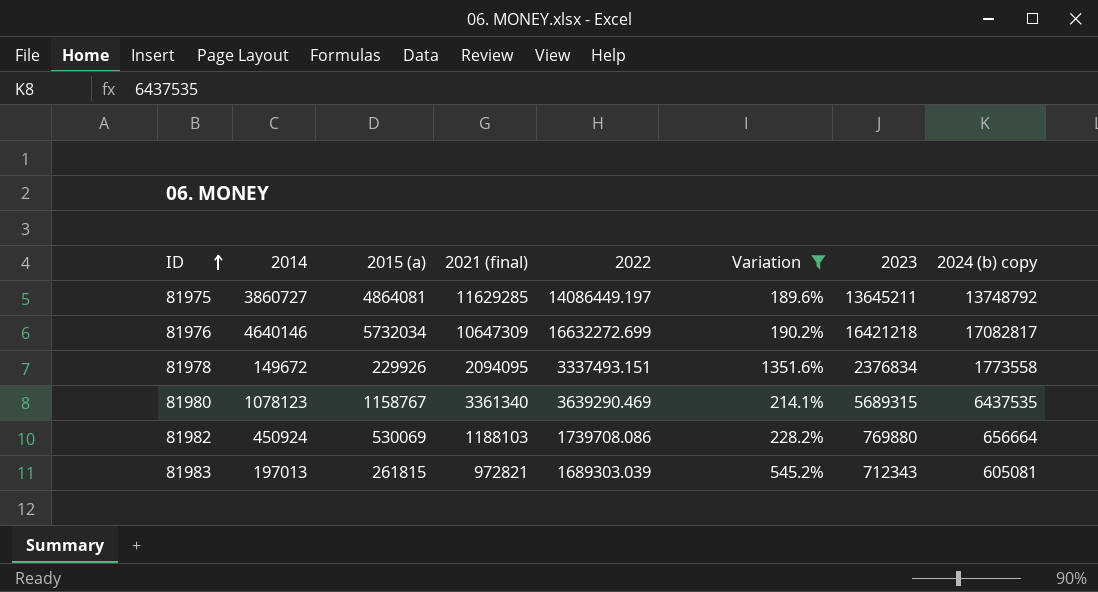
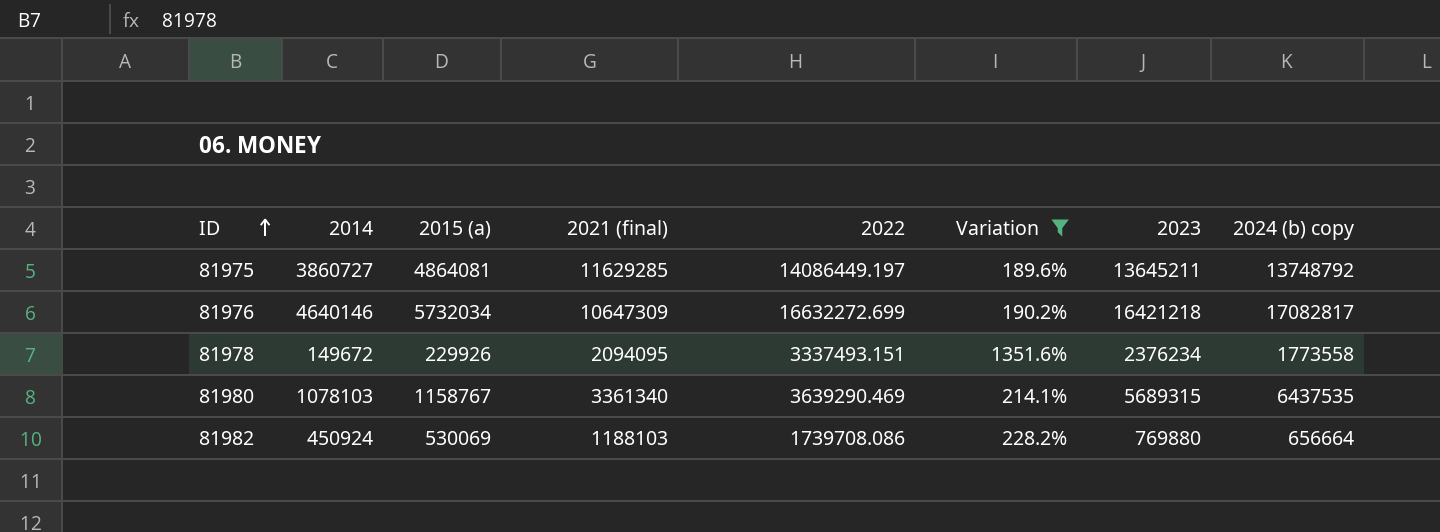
row 81983: 197013 | 261815 | 972821 | 1689303.039 | 545.2% | 712343 | 605081 -> none
81978 | 2023: 2376834 -> 2376234
81980 | 2014: 1078123 -> 1078103

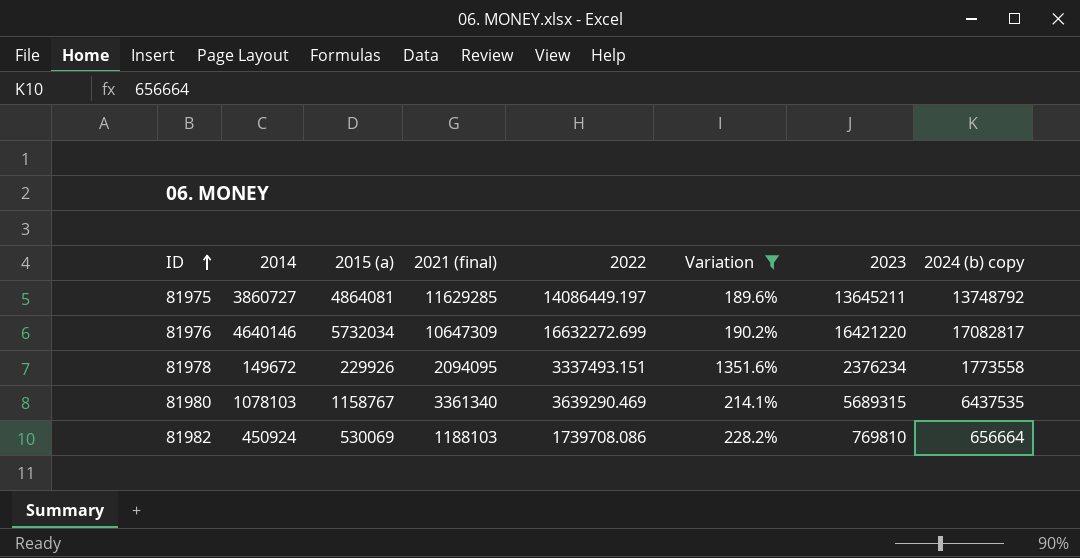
81976 | 2023: 16421218 -> 16421220
81982 | 2023: 769880 -> 769810

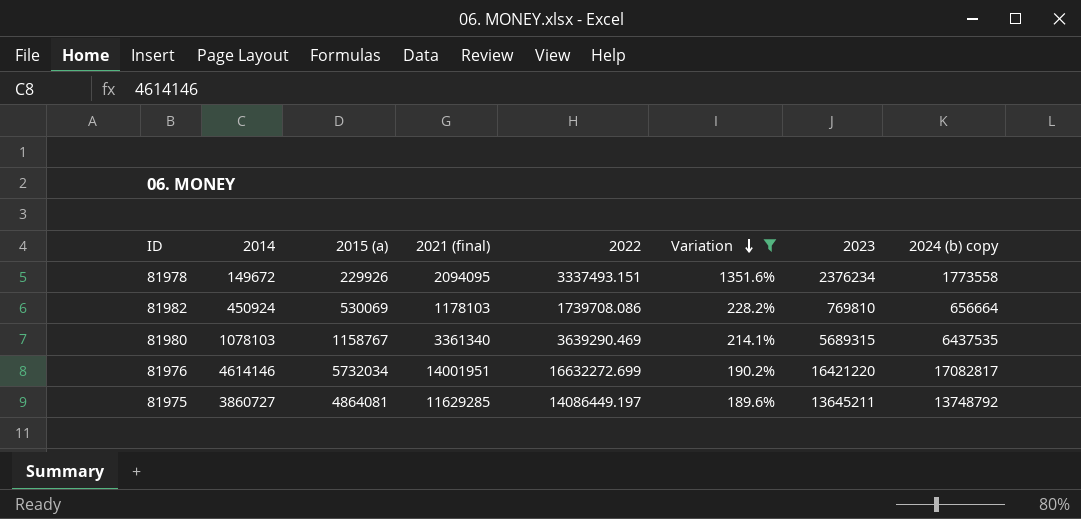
row order: ID ascending -> Variation descending
81982 | 2021 (final): 1188103 -> 1178103
81976 | 2014: 4640146 -> 4614146
81976 | 2021 (final): 10647309 -> 14001951

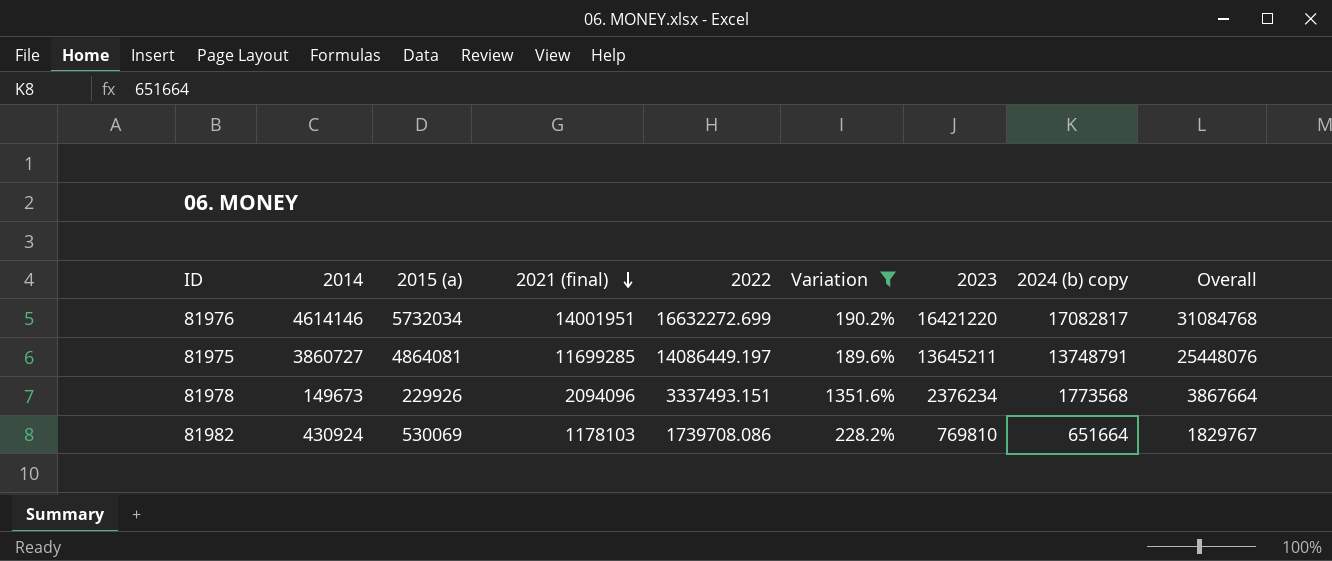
row order: Variation descending -> 2021 (final) descending
column Overall | formula: none -> [2021 (final)] + [2024 (b) copy]
row 81980: 1078103 | 1158767 | 3361340 | 3639290.469 | 214.1% | 5689315 | 6437535 -> none
81975 | 2021 (final): 11629285 -> 11699285
81975 | 2024 (b) copy: 13748792 -> 13748791
81978 | 2014: 149672 -> 149673
81978 | 2021 (final): 2094095 -> 2094096
81978 | 2024 (b) copy: 1773558 -> 1773568
81982 | 2014: 450924 -> 430924
81982 | 2024 (b) copy: 656664 -> 651664

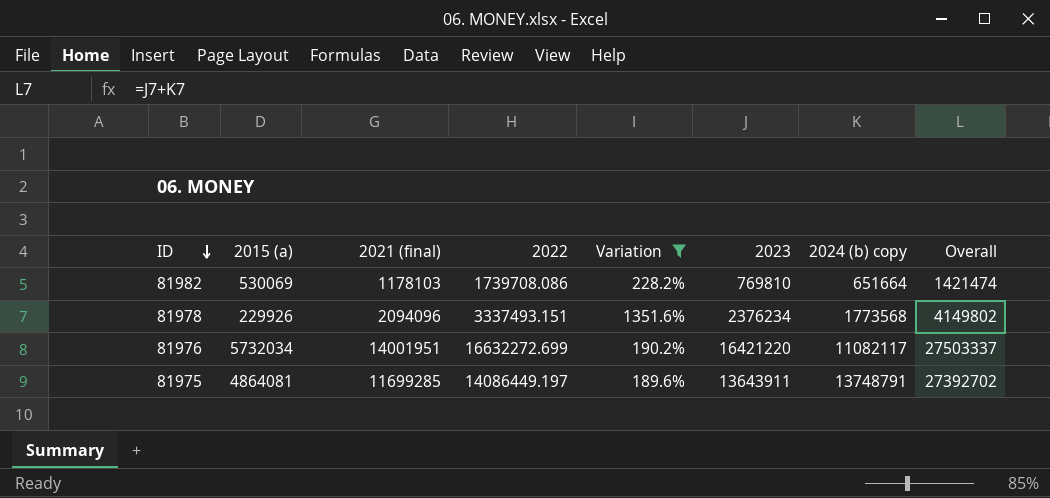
row order: 2021 (final) descending -> ID descending
column 2014 | position: 2 -> none
column Overall | formula: [2021 (final)] + [2024 (b) copy] -> [2023] + [2024 (b) copy]
81976 | 2024 (b) copy: 17082817 -> 11082117
81975 | 2023: 13645211 -> 13643911

